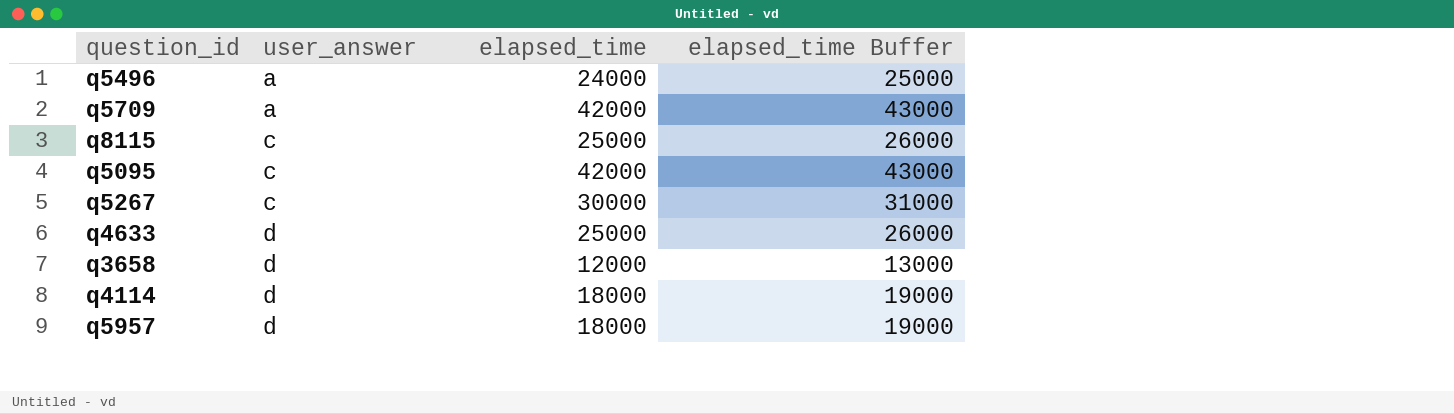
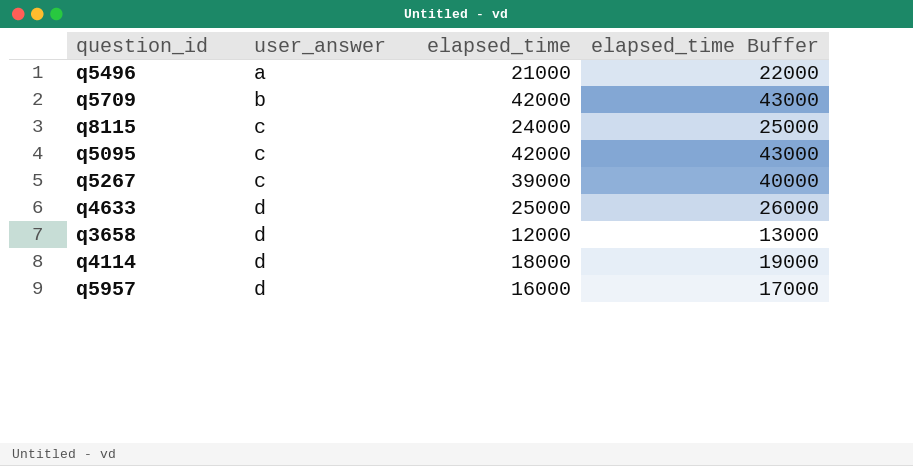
q5496 | elapsed_time: 24000 -> 21000
q5496 | elapsed_time Buffer: 25000 -> 22000
q5709 | user_answer: a -> b
q8115 | elapsed_time: 25000 -> 24000
q8115 | elapsed_time Buffer: 26000 -> 25000
q5267 | elapsed_time: 30000 -> 39000
q5267 | elapsed_time Buffer: 31000 -> 40000
q5957 | elapsed_time: 18000 -> 16000
q5957 | elapsed_time Buffer: 19000 -> 17000

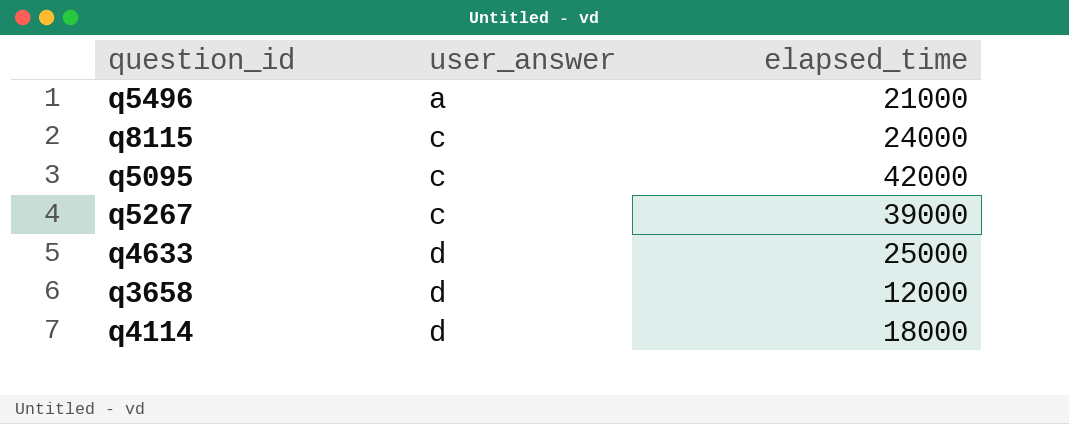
column elapsed_time Buffer | formula: [elapsed_time] + 1000 -> none
row q5709: b | 42000 | 43000 -> none
row q5957: d | 16000 | 17000 -> none

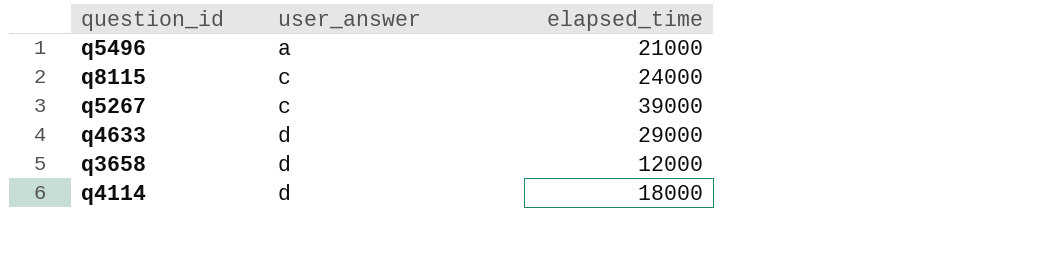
row q5095: c | 42000 -> none
q4633 | elapsed_time: 25000 -> 29000

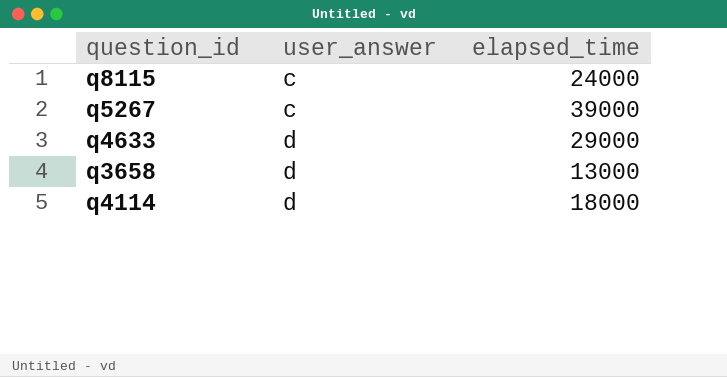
row q5496: a | 21000 -> none
q3658 | elapsed_time: 12000 -> 13000

